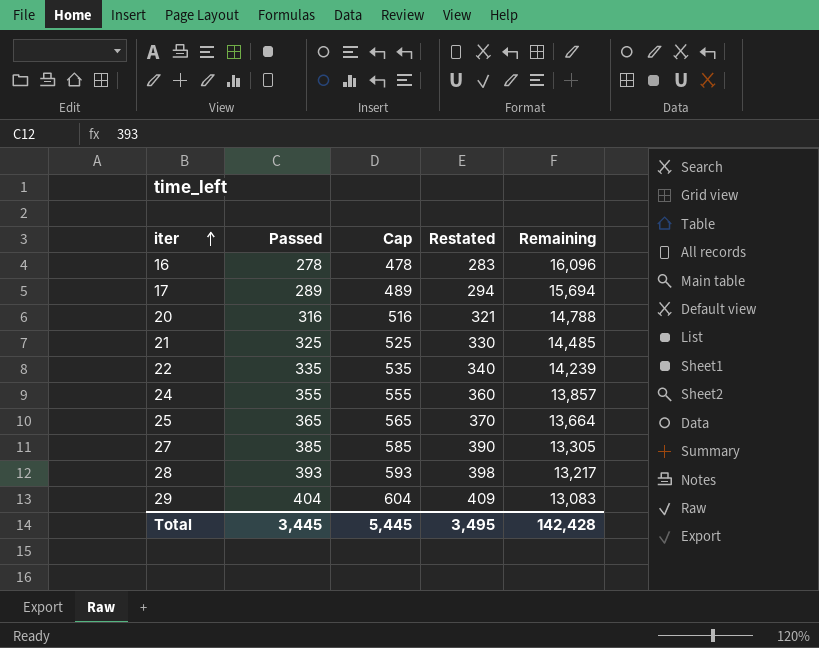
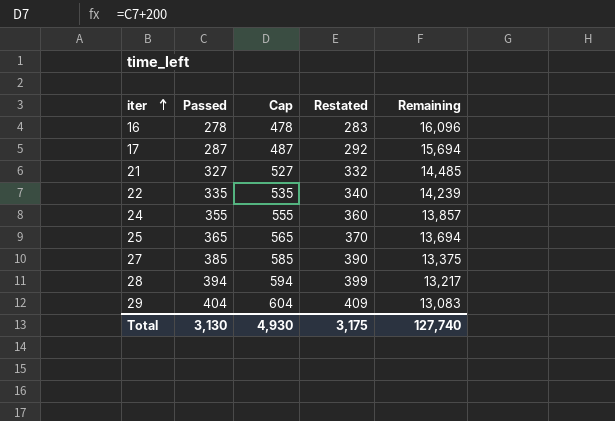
row 20: 316 | 516 | 321 | 14,788 -> none
17 | Passed: 289 -> 287
17 | Cap: 489 -> 487
17 | Restated: 294 -> 292
21 | Passed: 325 -> 327
21 | Cap: 525 -> 527
21 | Restated: 330 -> 332
25 | Remaining: 13,664 -> 13,694
27 | Remaining: 13,305 -> 13,375
28 | Passed: 393 -> 394
28 | Cap: 593 -> 594
28 | Restated: 398 -> 399
Total | Passed: 3,445 -> 3,130
Total | Cap: 5,445 -> 4,930
Total | Restated: 3,495 -> 3,175
Total | Remaining: 142,428 -> 127,740

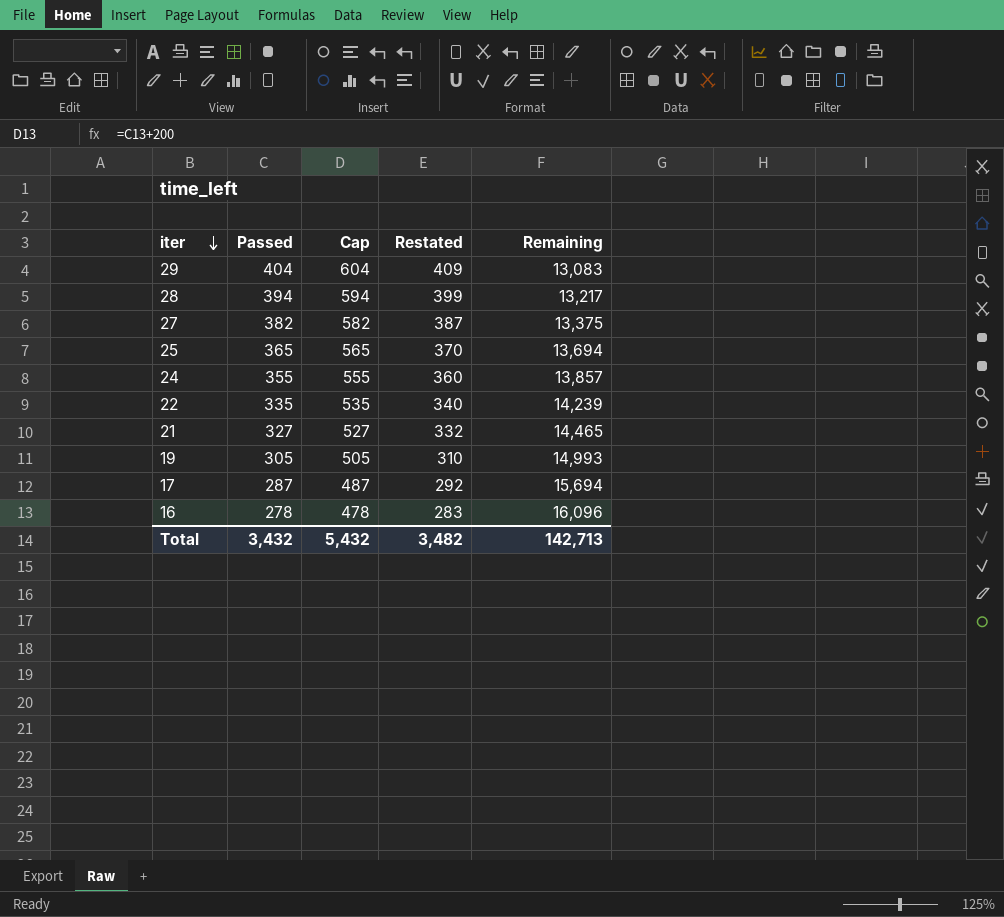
row order: iter ascending -> iter descending
27 | Passed: 385 -> 382
27 | Cap: 585 -> 582
27 | Restated: 390 -> 387
21 | Remaining: 14,485 -> 14,465
row 19: none -> 305 | 505 | 310 | 14,993
Total | Passed: 3,130 -> 3,432
Total | Cap: 4,930 -> 5,432
Total | Restated: 3,175 -> 3,482
Total | Remaining: 127,740 -> 142,713

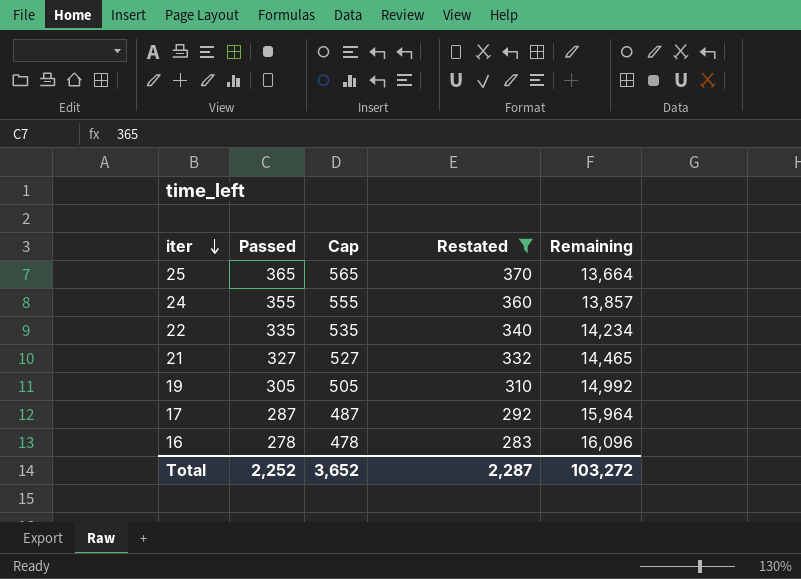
filter: none -> Restated <= 370
25 | Remaining: 13,694 -> 13,664
22 | Remaining: 14,239 -> 14,234
19 | Remaining: 14,993 -> 14,992
17 | Remaining: 15,694 -> 15,964
Total | Passed: 3,432 -> 2,252
Total | Cap: 5,432 -> 3,652
Total | Restated: 3,482 -> 2,287
Total | Remaining: 142,713 -> 103,272

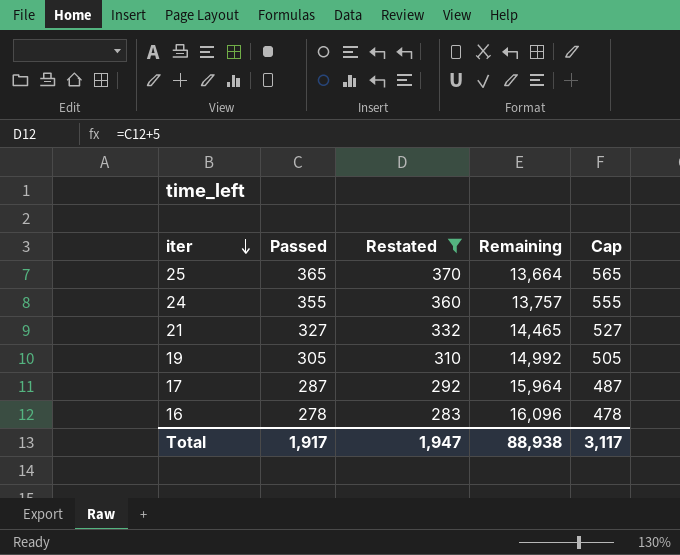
column Cap | position: 3 -> 5
row 22: 335 | 535 | 340 | 14,234 -> none
24 | Remaining: 13,857 -> 13,757
Total | Passed: 2,252 -> 1,917
Total | Restated: 2,287 -> 1,947
Total | Remaining: 103,272 -> 88,938
Total | Cap: 3,652 -> 3,117

